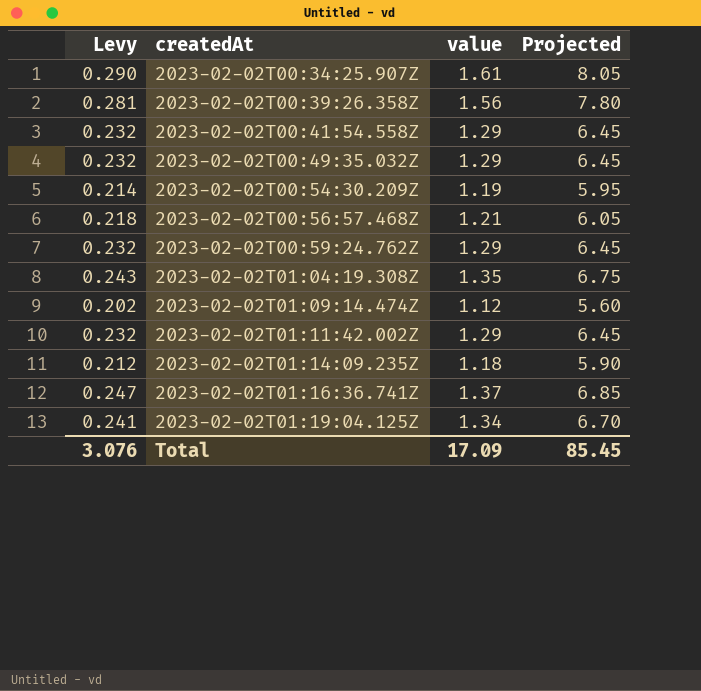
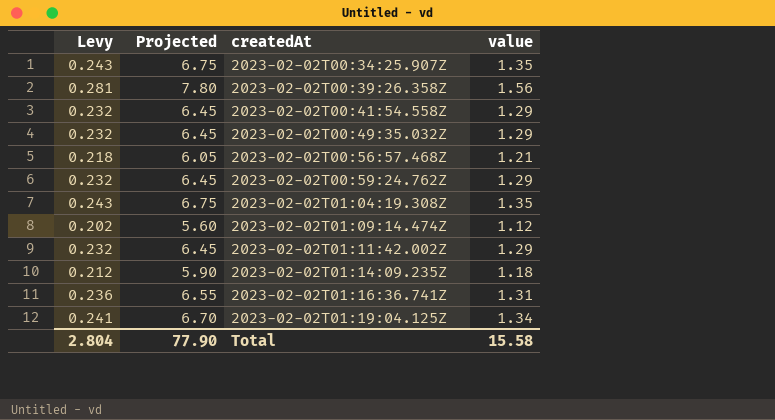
column Projected | position: 4 -> 2
row 2023-02-02T00:54:30.209Z: 0.214 | 1.19 | 5.95 -> none
2023-02-02T00:34:25.907Z | Levy: 0.290 -> 0.243
2023-02-02T00:34:25.907Z | Projected: 8.05 -> 6.75
2023-02-02T00:34:25.907Z | value: 1.61 -> 1.35
2023-02-02T01:16:36.741Z | Levy: 0.247 -> 0.236
2023-02-02T01:16:36.741Z | Projected: 6.85 -> 6.55
2023-02-02T01:16:36.741Z | value: 1.37 -> 1.31
Total | Levy: 3.076 -> 2.804
Total | Projected: 85.45 -> 77.90
Total | value: 17.09 -> 15.58

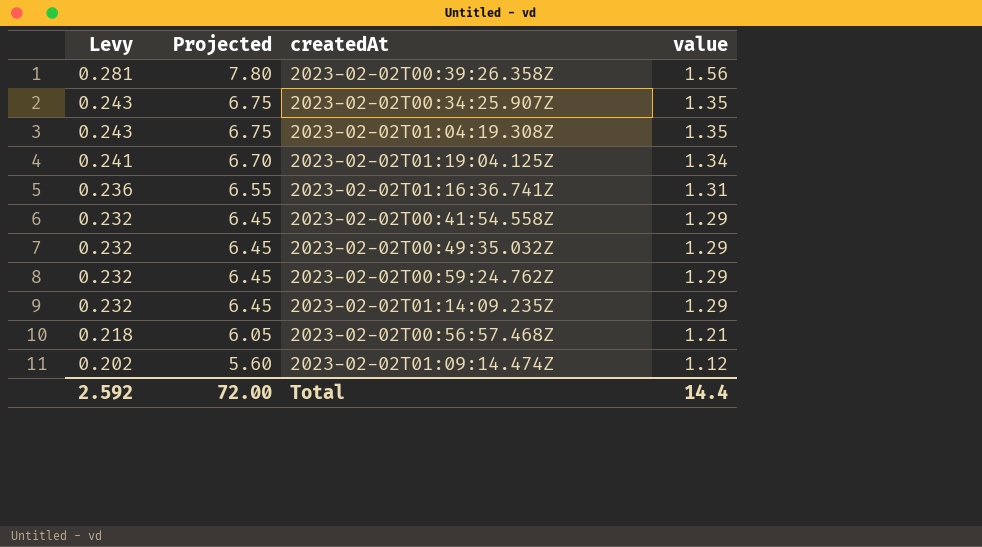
row order: createdAt ascending -> Levy descending
row 2023-02-02T01:11:42.002Z: 0.232 | 6.45 | 1.29 -> none
2023-02-02T01:14:09.235Z | Levy: 0.212 -> 0.232
2023-02-02T01:14:09.235Z | Projected: 5.90 -> 6.45
2023-02-02T01:14:09.235Z | value: 1.18 -> 1.29
Total | Levy: 2.804 -> 2.592
Total | Projected: 77.90 -> 72.00
Total | value: 15.58 -> 14.4

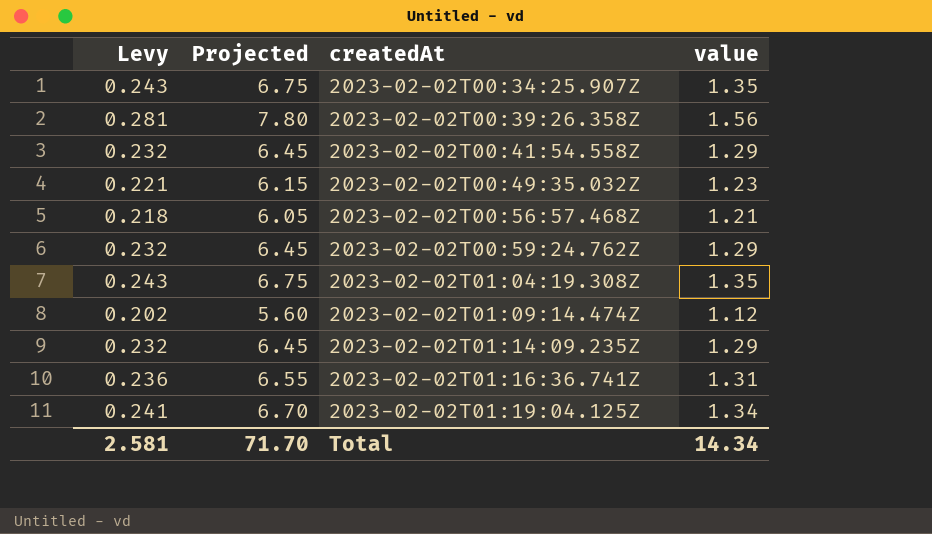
row order: Levy descending -> createdAt ascending
2023-02-02T00:49:35.032Z | Levy: 0.232 -> 0.221
2023-02-02T00:49:35.032Z | Projected: 6.45 -> 6.15
2023-02-02T00:49:35.032Z | value: 1.29 -> 1.23
Total | Levy: 2.592 -> 2.581
Total | Projected: 72.00 -> 71.70
Total | value: 14.4 -> 14.34

